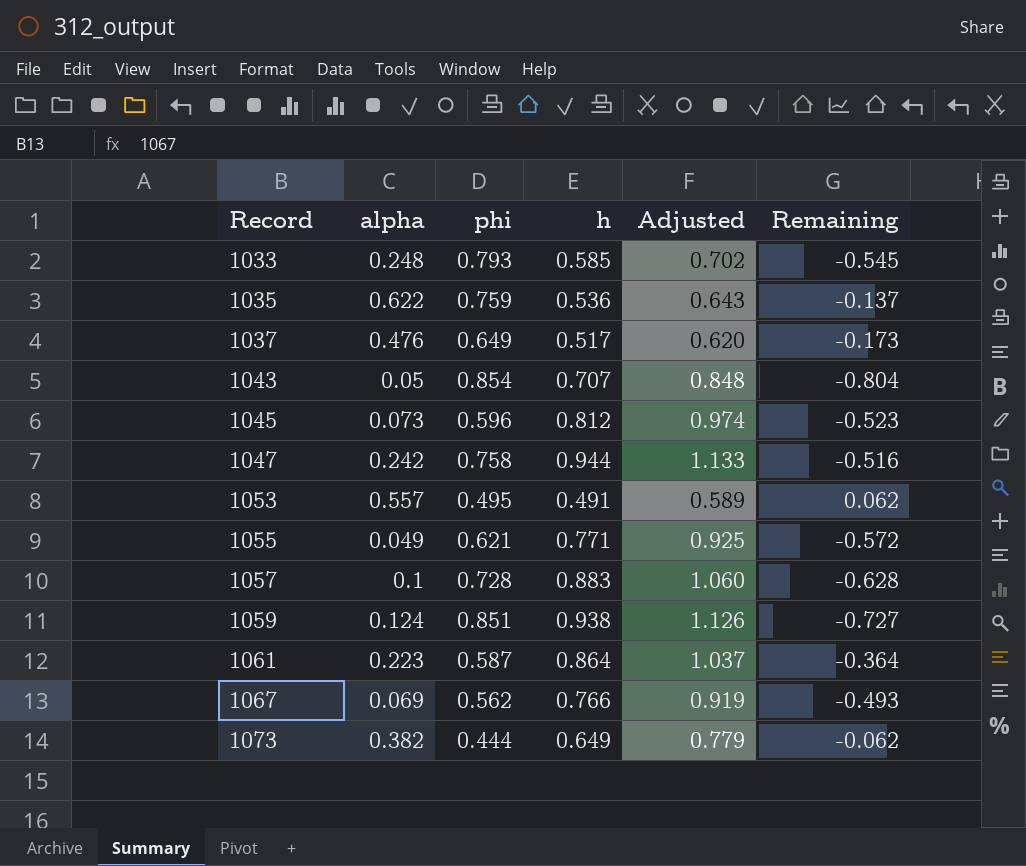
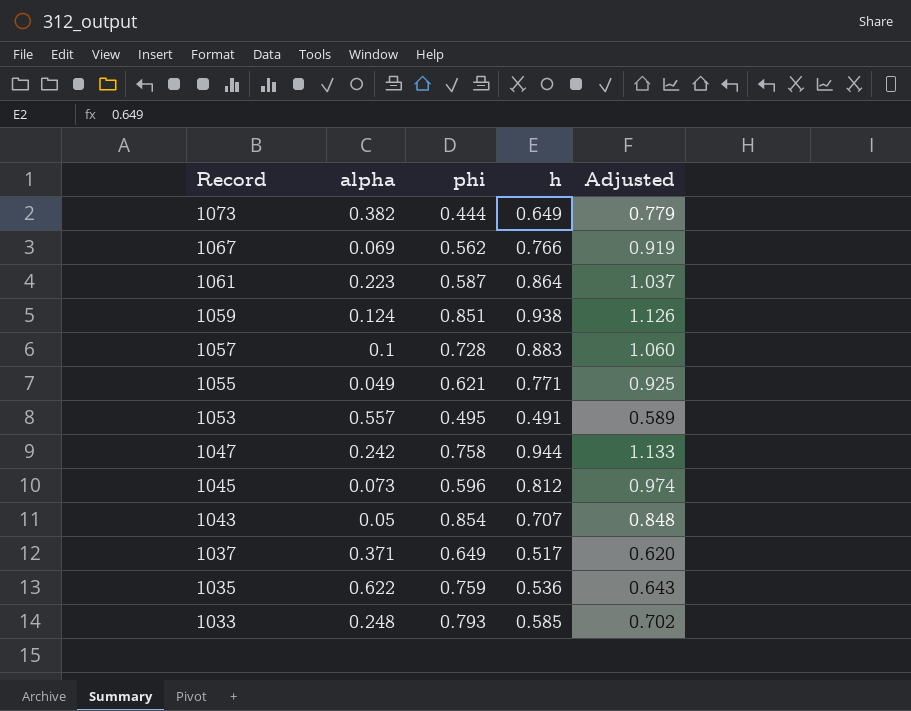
row order: Record ascending -> Record descending
column Remaining | formula: [alpha] - [phi] -> none
1037 | alpha: 0.476 -> 0.371

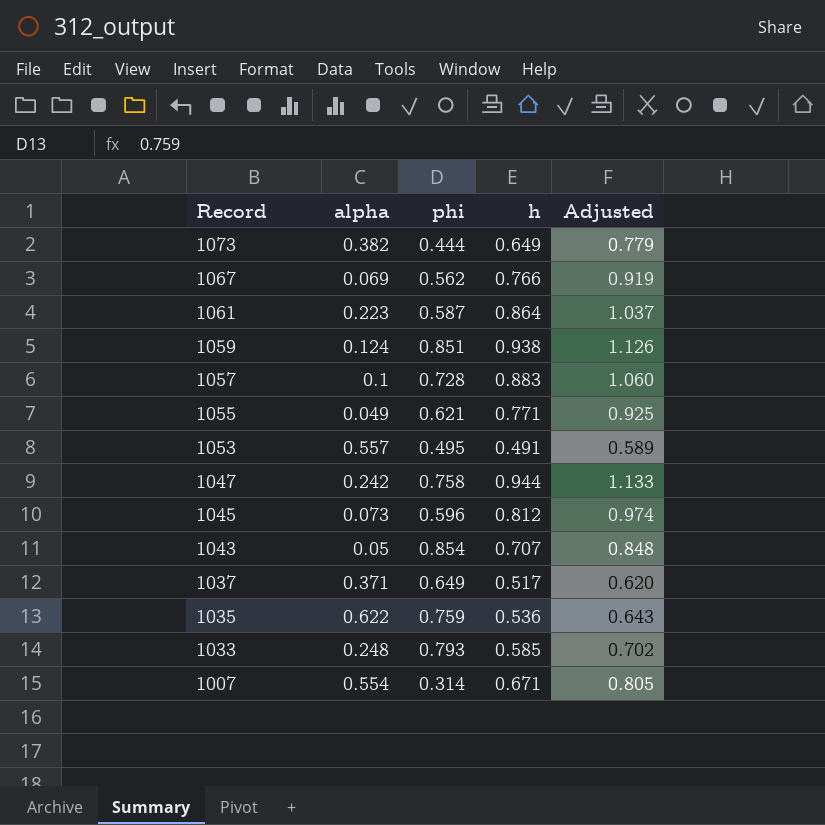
row 1007: none -> 0.554 | 0.314 | 0.671 | 0.805

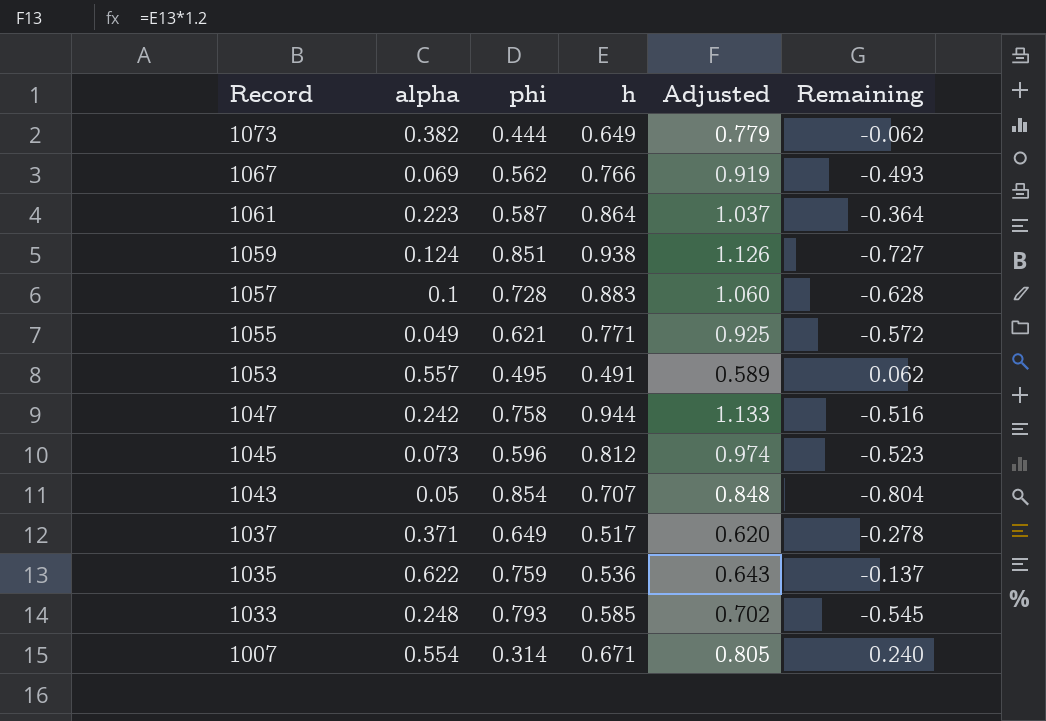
column Remaining | formula: none -> [alpha] - [phi]

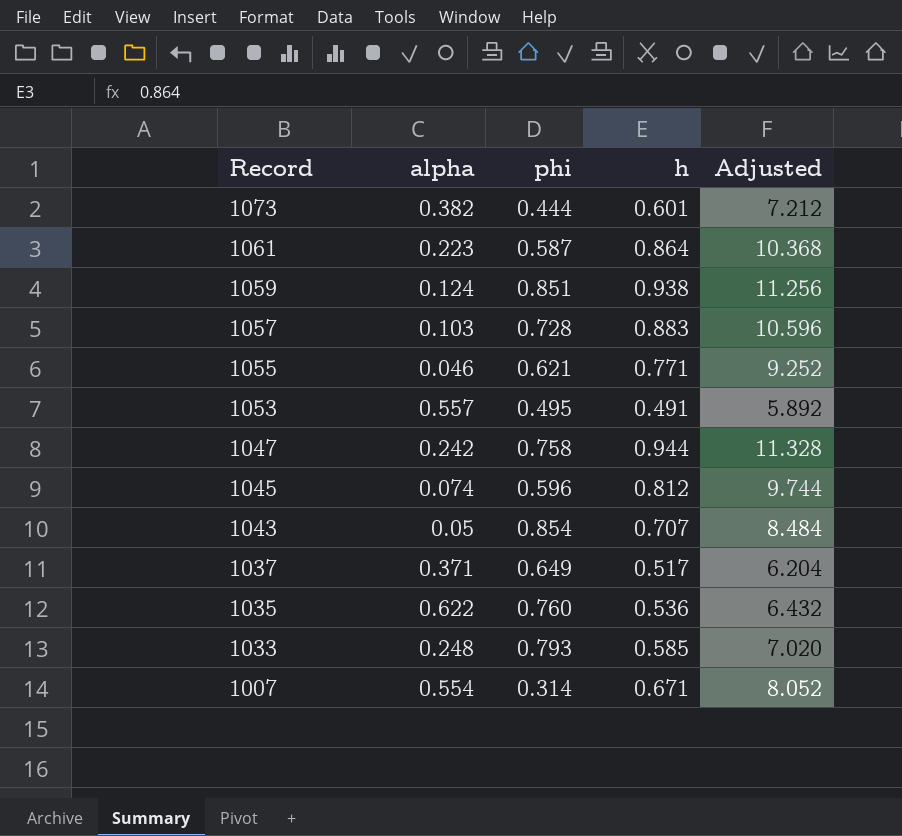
column Remaining | formula: [alpha] - [phi] -> none
column Adjusted | formula: [h] * 1.2 -> [h] * 12
row 1067: 0.069 | 0.562 | 0.766 | 0.919 | -0.493 -> none
1073 | h: 0.649 -> 0.601
1057 | alpha: 0.1 -> 0.103
1055 | alpha: 0.049 -> 0.046
1045 | alpha: 0.073 -> 0.074
1035 | phi: 0.759 -> 0.760

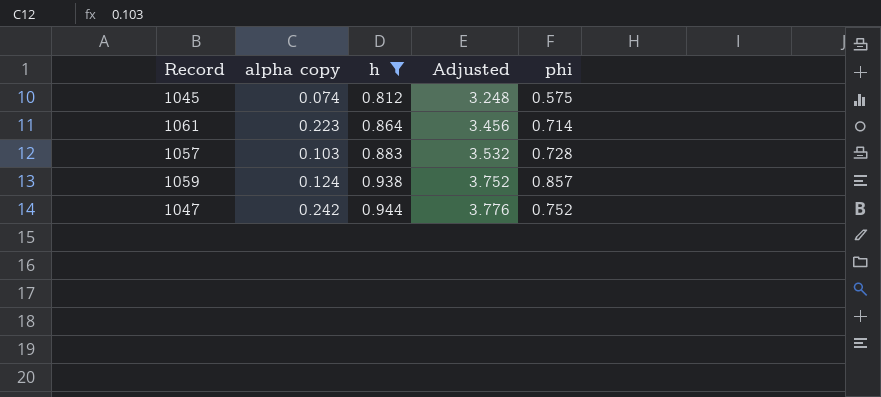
filter: none -> h >= 0.812
row order: Record descending -> h ascending
column name: alpha -> alpha copy
column Adjusted | formula: [h] * 12 -> [h] * 4
column phi | position: 3 -> 5
1045 | phi: 0.596 -> 0.575
1061 | phi: 0.587 -> 0.714
1059 | phi: 0.851 -> 0.857
1047 | phi: 0.758 -> 0.752

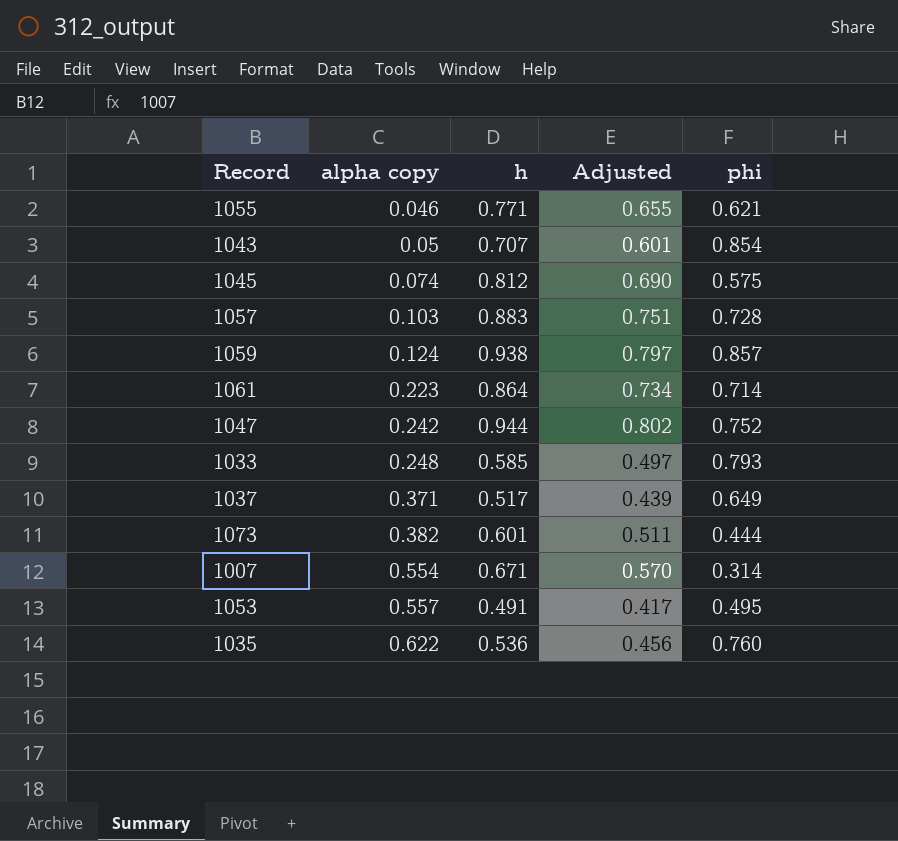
filter: h >= 0.812 -> none
row order: h ascending -> alpha copy ascending
column Adjusted | formula: [h] * 4 -> [h] * 0.85

